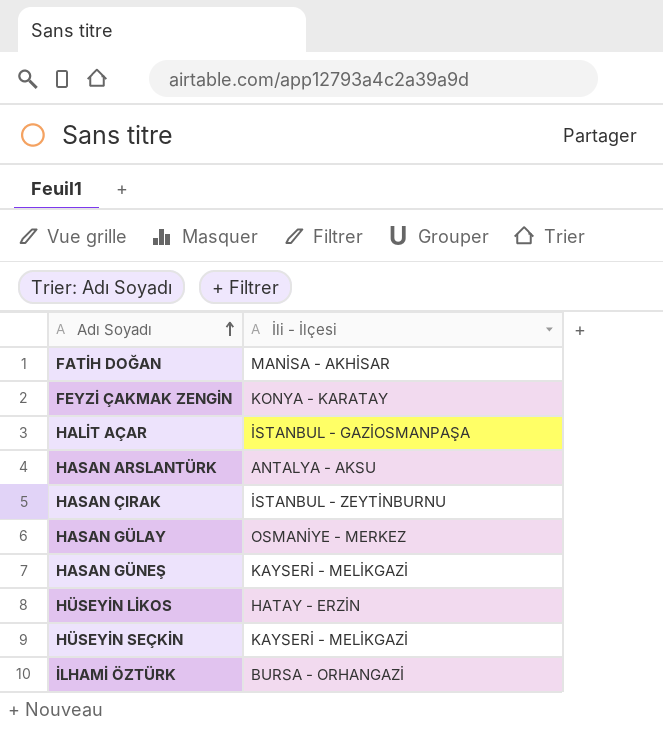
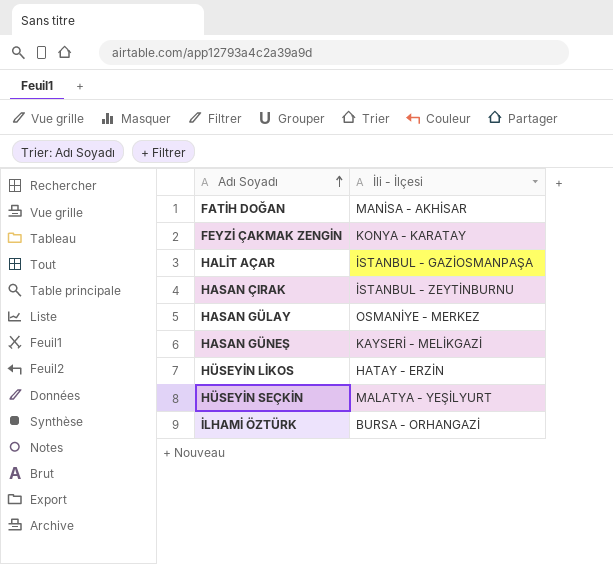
row HASAN ARSLANTÜRK: ANTALYA - AKSU -> none
HÜSEYİN SEÇKİN | İli - İlçesi: KAYSERİ - MELİKGAZİ -> MALATYA - YEŞİLYURT

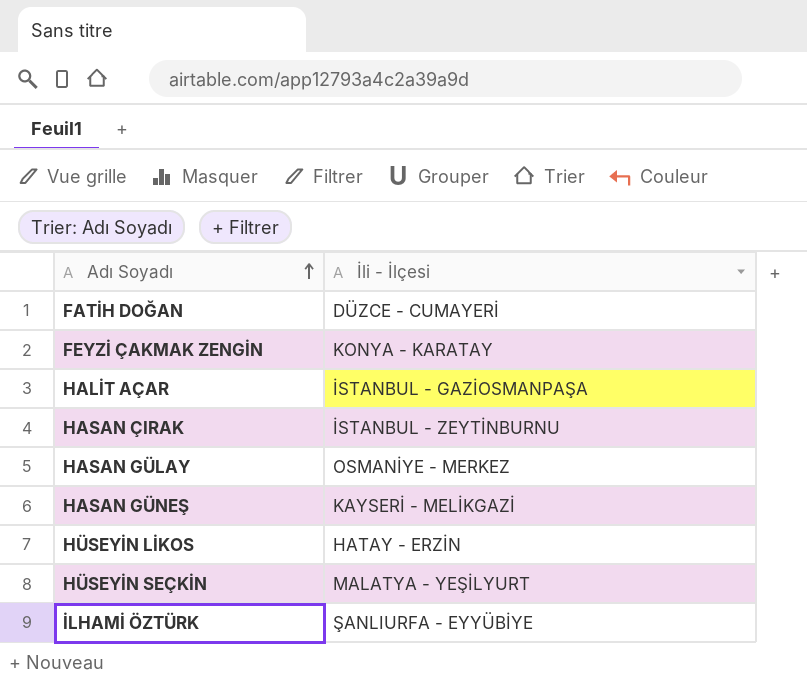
FATİH DOĞAN | İli - İlçesi: MANİSA - AKHİSAR -> DÜZCE - CUMAYERİ
İLHAMİ ÖZTÜRK | İli - İlçesi: BURSA - ORHANGAZİ -> ŞANLIURFA - EYYÜBİYE

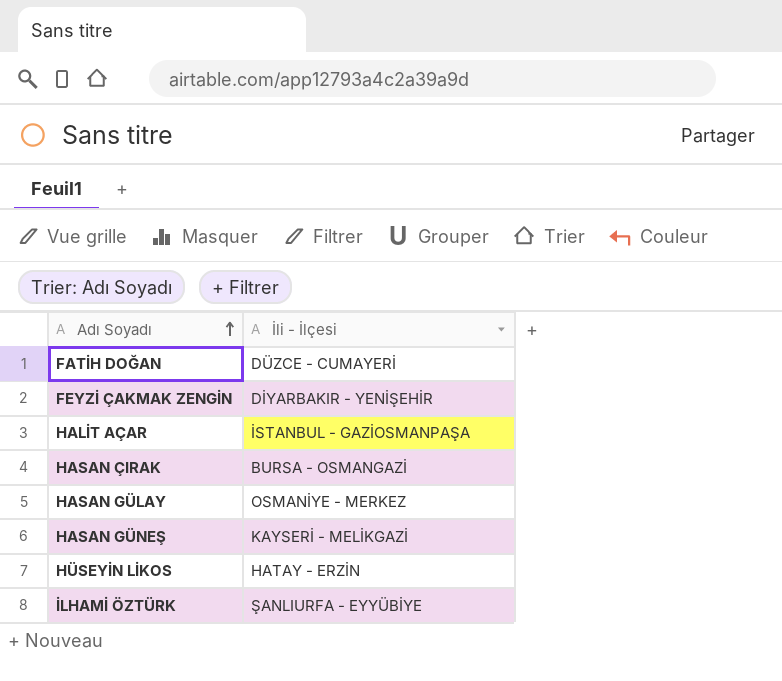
row HÜSEYİN SEÇKİN: MALATYA - YEŞİLYURT -> none
FEYZİ ÇAKMAK ZENGİN | İli - İlçesi: KONYA - KARATAY -> DİYARBAKIR - YENİŞEHİR
HASAN ÇIRAK | İli - İlçesi: İSTANBUL - ZEYTİNBURNU -> BURSA - OSMANGAZİ

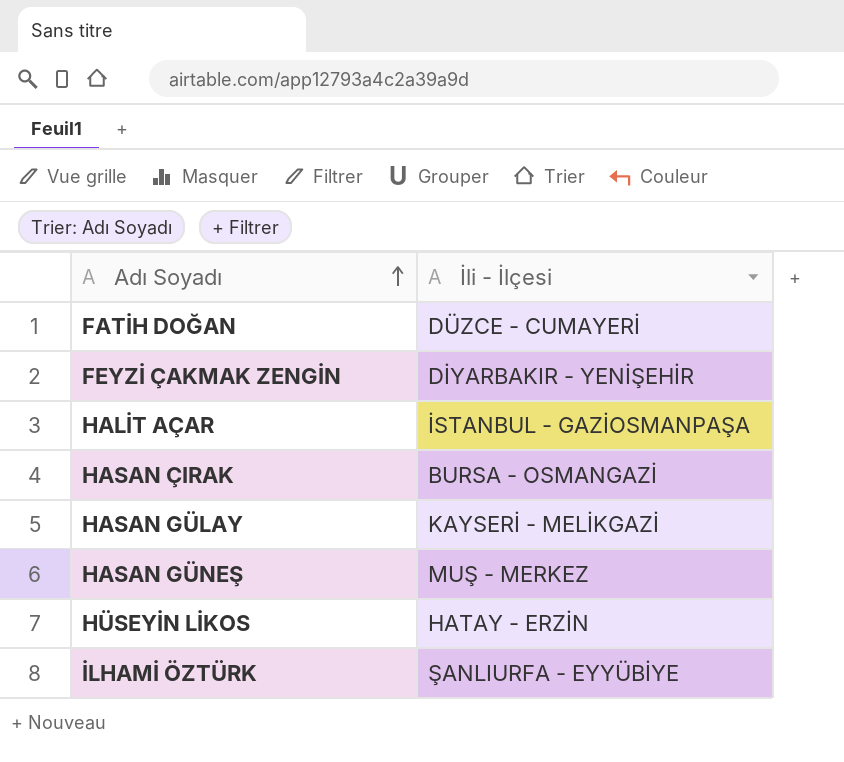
HASAN GÜLAY | İli - İlçesi: OSMANİYE - MERKEZ -> KAYSERİ - MELİKGAZİ
HASAN GÜNEŞ | İli - İlçesi: KAYSERİ - MELİKGAZİ -> MUŞ - MERKEZ

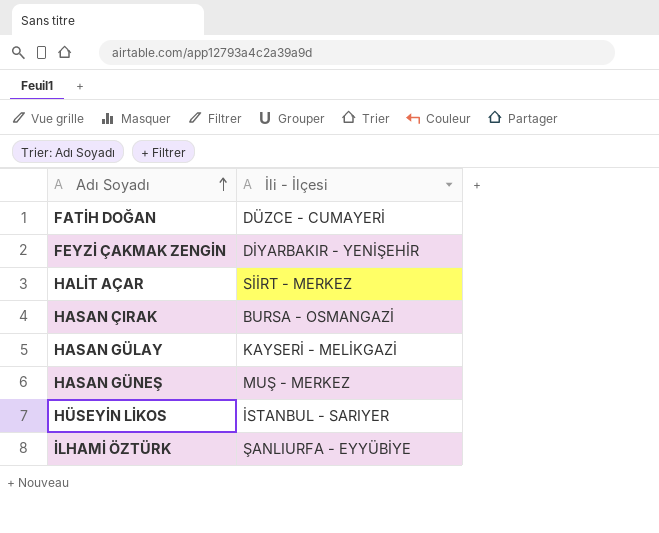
HALİT AÇAR | İli - İlçesi: İSTANBUL - GAZİOSMANPAŞA -> SİİRT - MERKEZ
HÜSEYİN LİKOS | İli - İlçesi: HATAY - ERZİN -> İSTANBUL - SARIYER

